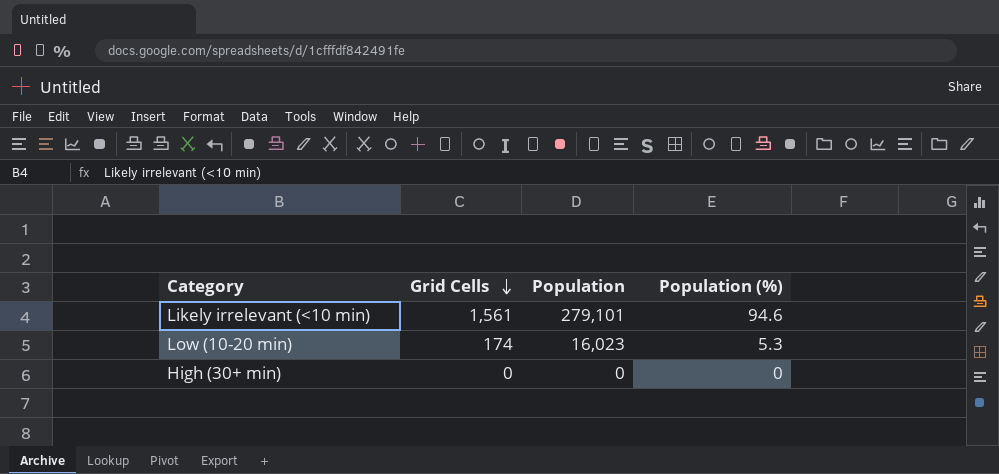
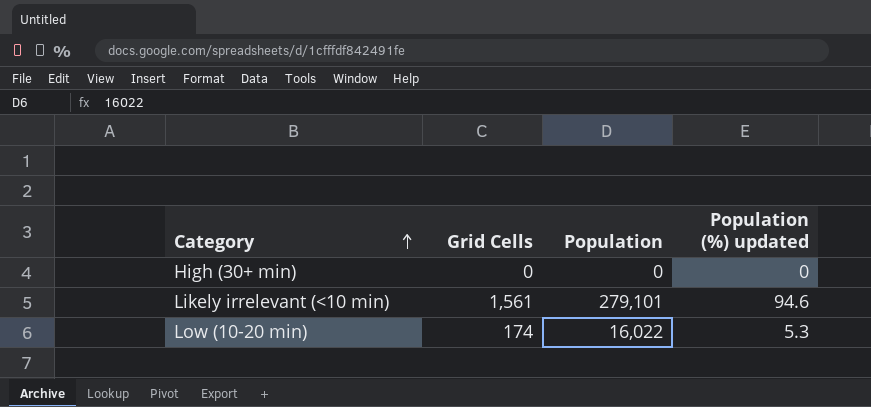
row order: Grid Cells descending -> Category ascending
column name: Population (%) -> Population (%) updated
Low (10-20 min) | Population: 16,023 -> 16,022

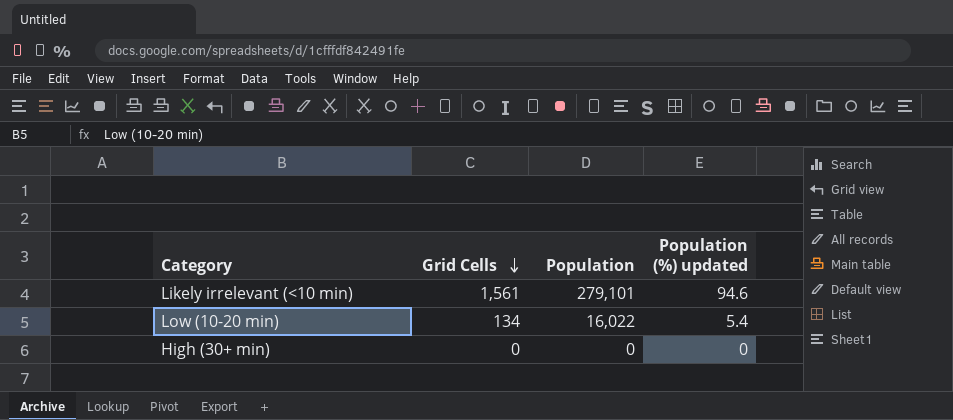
row order: Category ascending -> Grid Cells descending
Low (10-20 min) | Grid Cells: 174 -> 134
Low (10-20 min) | Population (%) updated: 5.3 -> 5.4

